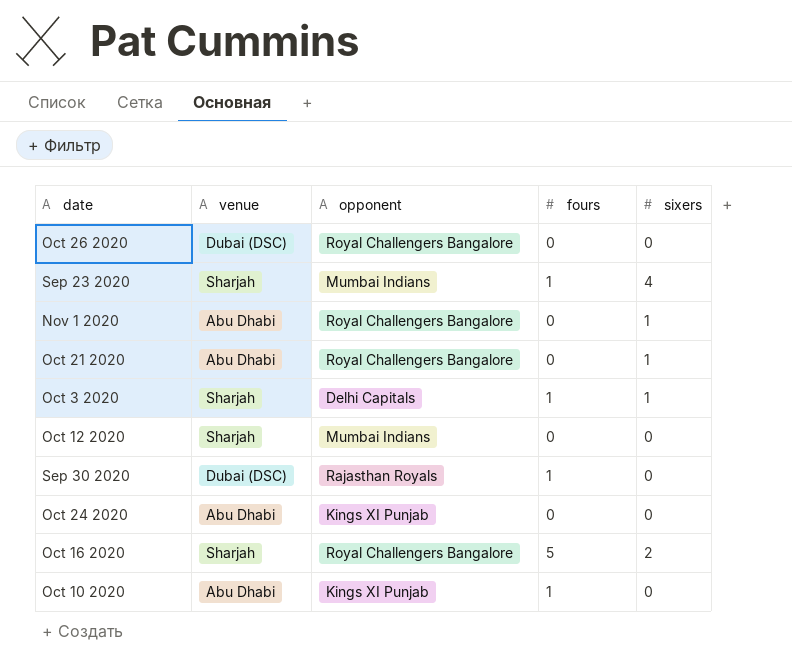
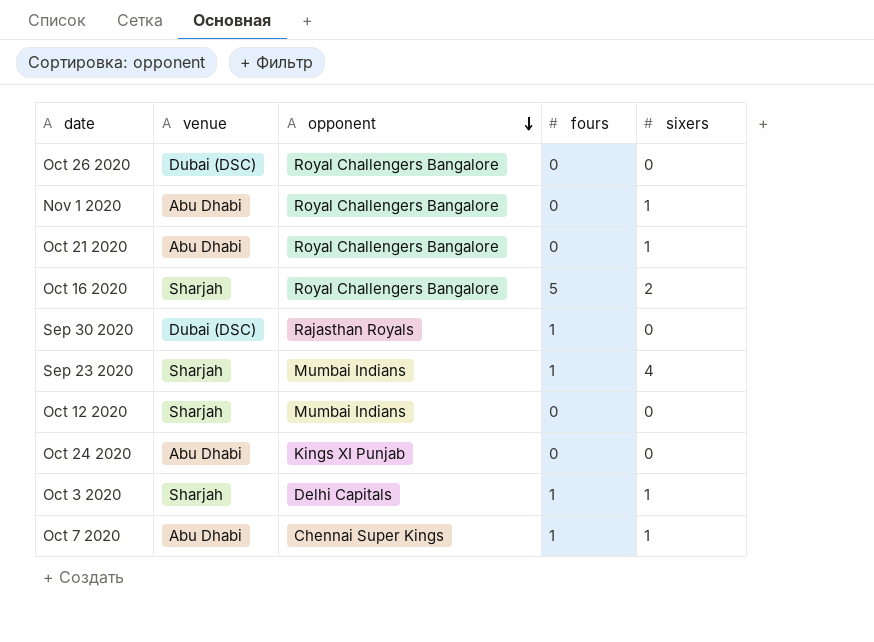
row order: none -> opponent descending
row Oct 10 2020: Abu Dhabi | Kings XI Punjab | 1 | 0 -> none
row Oct 7 2020: none -> Abu Dhabi | Chennai Super Kings | 1 | 1

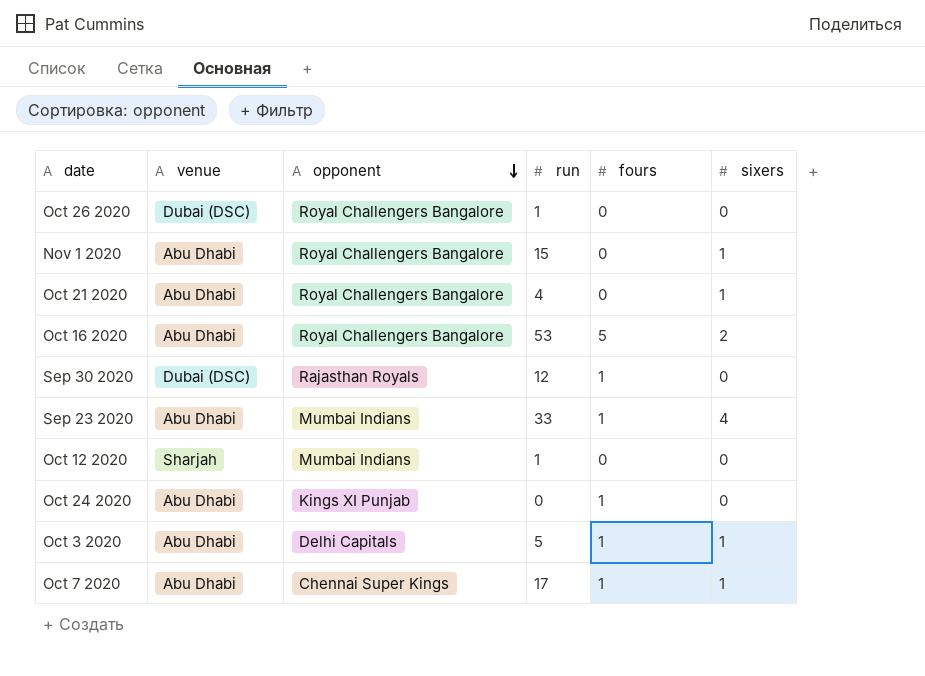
column run | position: none -> 4
Oct 16 2020 | venue: Sharjah -> Abu Dhabi
Sep 23 2020 | venue: Sharjah -> Abu Dhabi
Oct 24 2020 | fours: 0 -> 1
Oct 3 2020 | venue: Sharjah -> Abu Dhabi

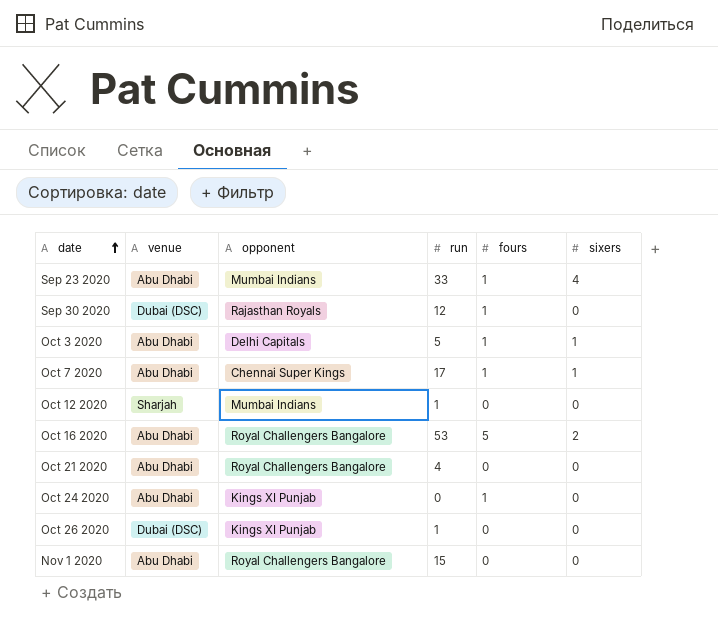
row order: opponent descending -> date ascending
Oct 21 2020 | sixers: 1 -> 0
Oct 26 2020 | opponent: Royal Challengers Bangalore -> Kings XI Punjab
Nov 1 2020 | sixers: 1 -> 0

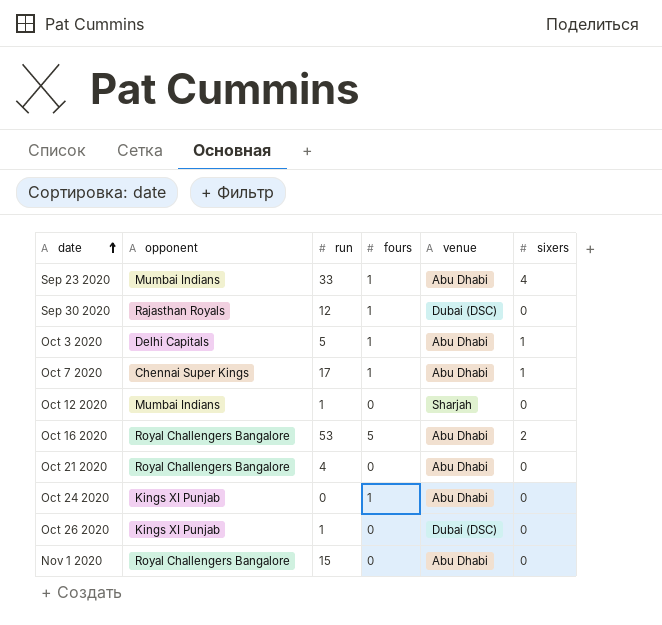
column venue | position: 2 -> 5

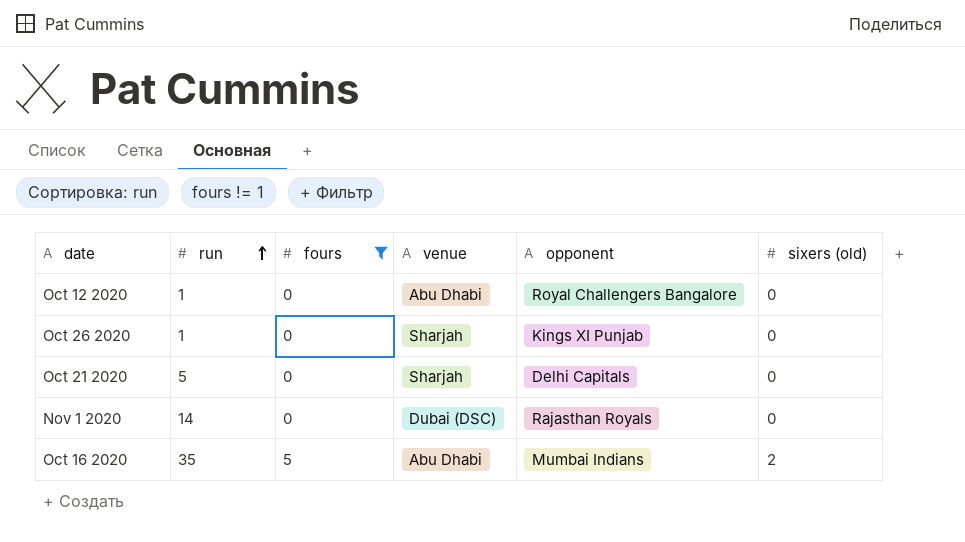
filter: none -> fours != 1
row order: date ascending -> run ascending
column opponent | position: 2 -> 5
column name: sixers -> sixers (old)
Oct 12 2020 | venue: Sharjah -> Abu Dhabi
Oct 12 2020 | opponent: Mumbai Indians -> Royal Challengers Bangalore
Oct 26 2020 | venue: Dubai (DSC) -> Sharjah
Oct 21 2020 | run: 4 -> 5
Oct 21 2020 | venue: Abu Dhabi -> Sharjah
Oct 21 2020 | opponent: Royal Challengers Bangalore -> Delhi Capitals
Nov 1 2020 | run: 15 -> 14
Nov 1 2020 | venue: Abu Dhabi -> Dubai (DSC)
Nov 1 2020 | opponent: Royal Challengers Bangalore -> Rajasthan Royals
Oct 16 2020 | run: 53 -> 35
Oct 16 2020 | opponent: Royal Challengers Bangalore -> Mumbai Indians

